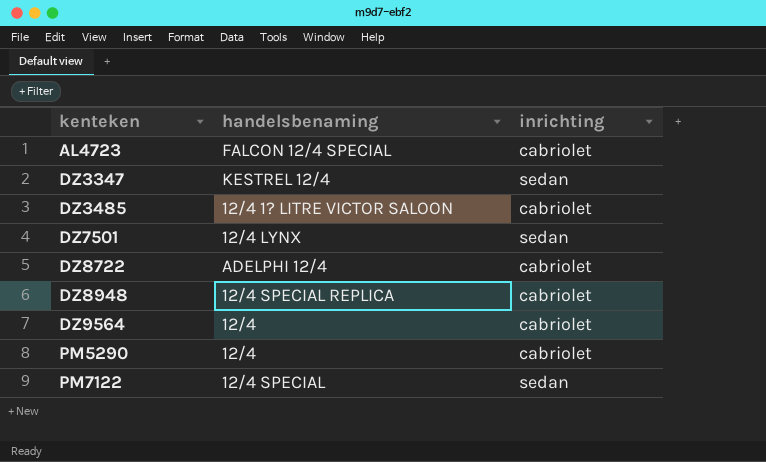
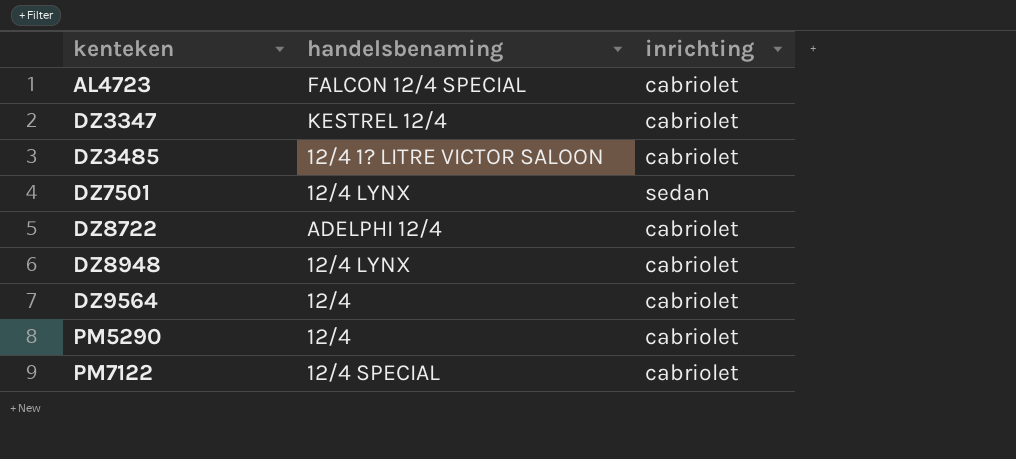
DZ3347 | inrichting: sedan -> cabriolet
DZ8948 | handelsbenaming: 12/4 SPECIAL REPLICA -> 12/4 LYNX
PM7122 | inrichting: sedan -> cabriolet

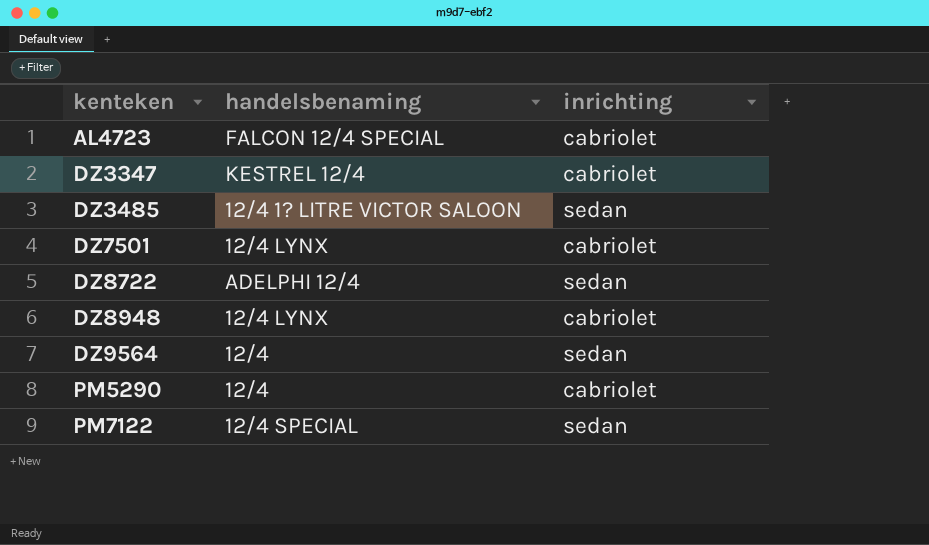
DZ3485 | inrichting: cabriolet -> sedan
DZ7501 | inrichting: sedan -> cabriolet
DZ8722 | inrichting: cabriolet -> sedan
DZ9564 | inrichting: cabriolet -> sedan
PM7122 | inrichting: cabriolet -> sedan

